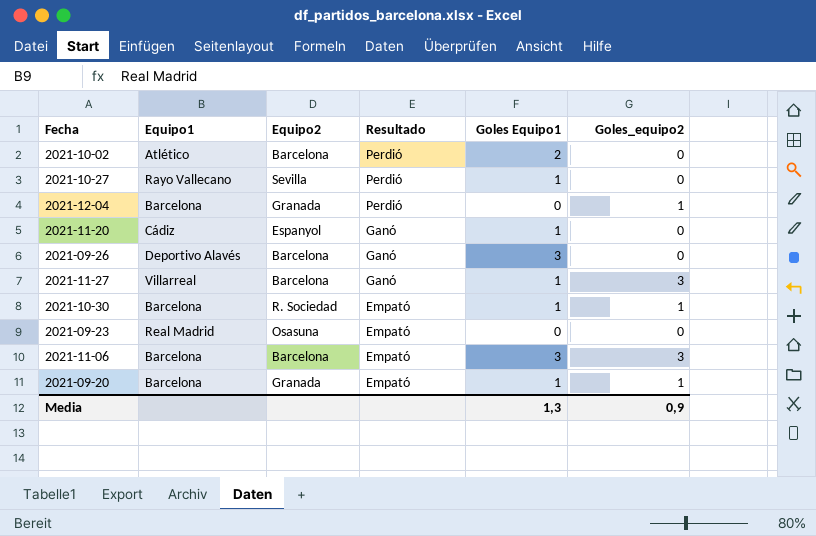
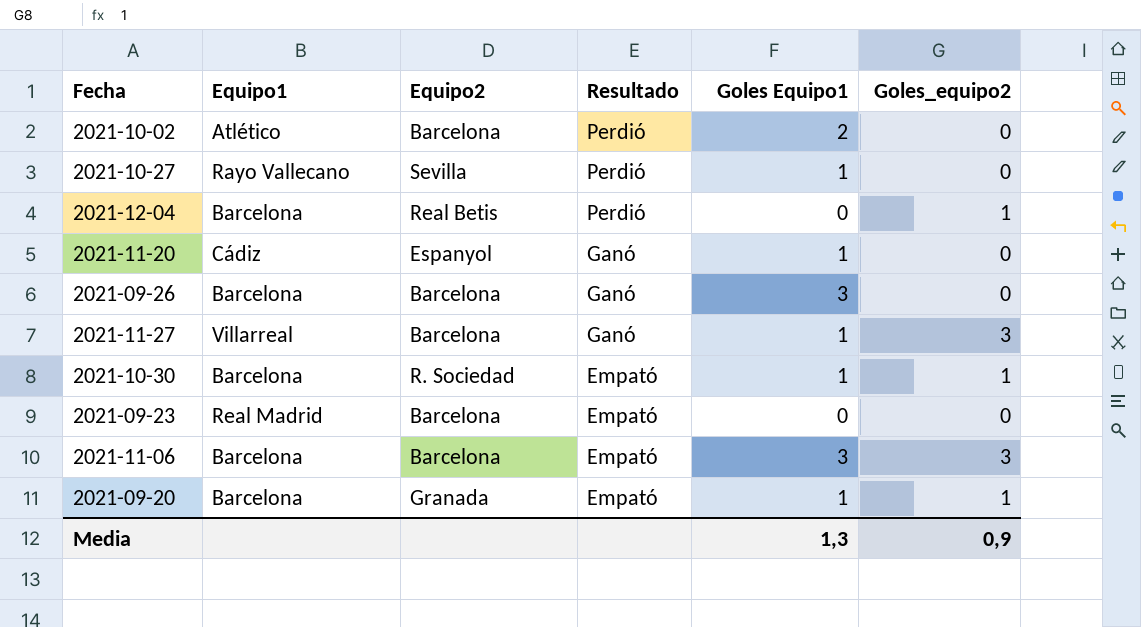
2021-12-04 | Equipo2: Granada -> Real Betis
2021-09-26 | Equipo1: Deportivo Alavés -> Barcelona
2021-09-23 | Equipo2: Osasuna -> Barcelona

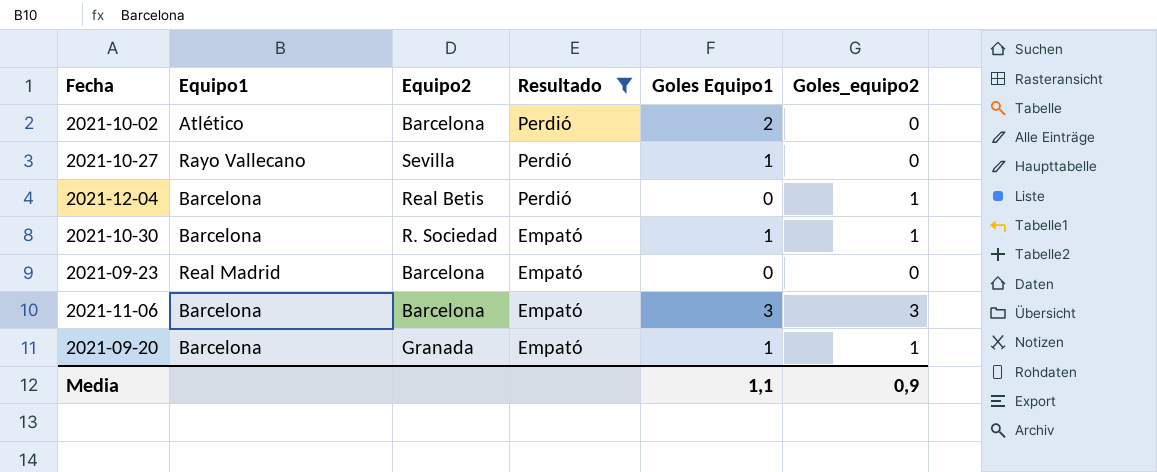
filter: none -> Resultado != Ganó
Media | Goles Equipo1: 1,3 -> 1,1

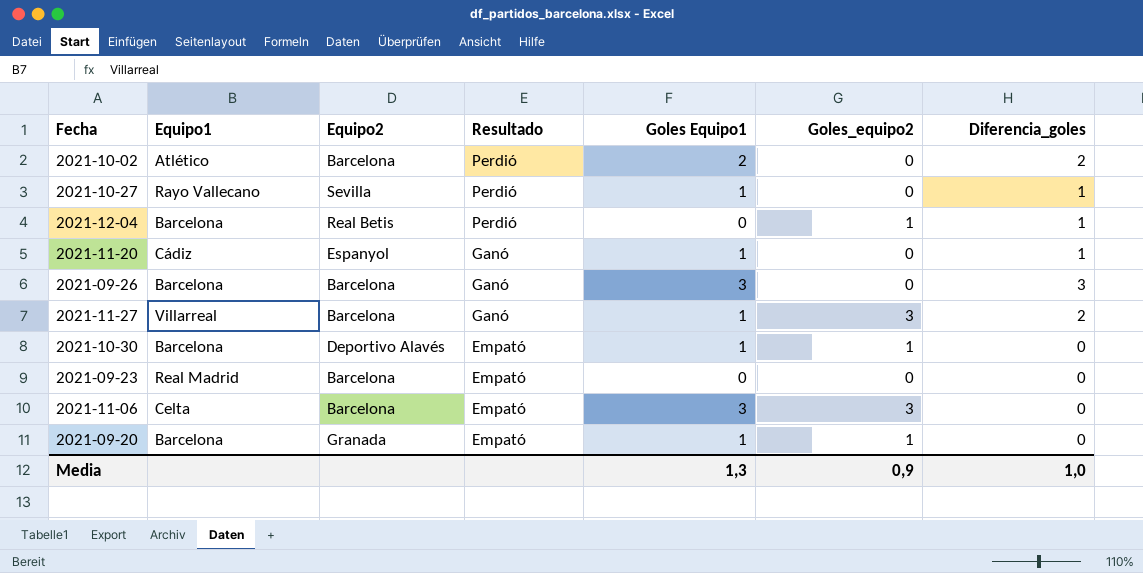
filter: Resultado != Ganó -> none
column Diferencia_goles | position: none -> 7
2021-10-30 | Equipo2: R. Sociedad -> Deportivo Alavés
2021-11-06 | Equipo1: Barcelona -> Celta
Media | Goles Equipo1: 1,1 -> 1,3

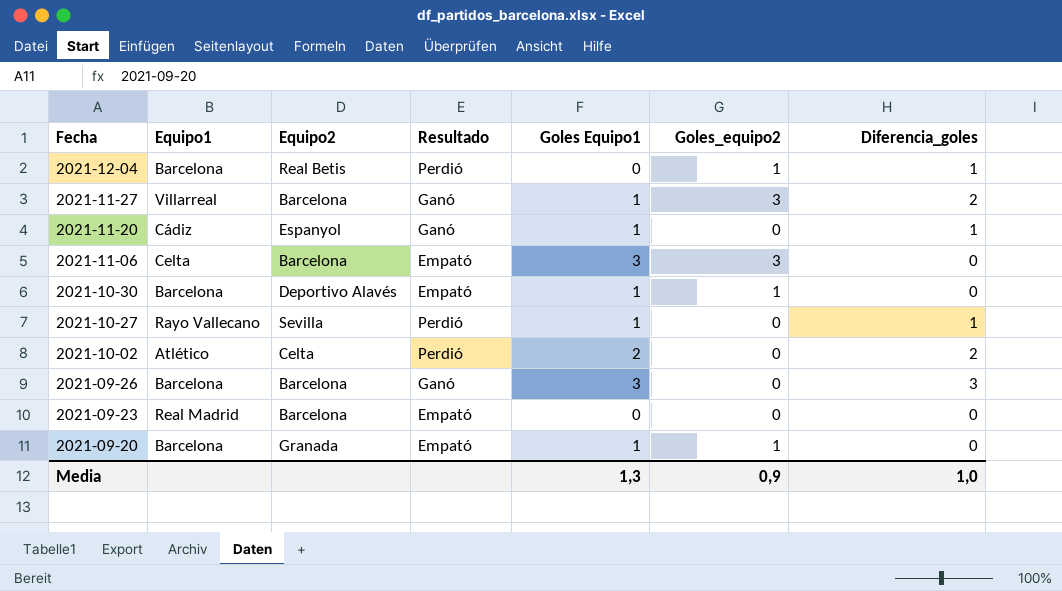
row order: Resultado descending -> Fecha descending
2021-10-02 | Equipo2: Barcelona -> Celta

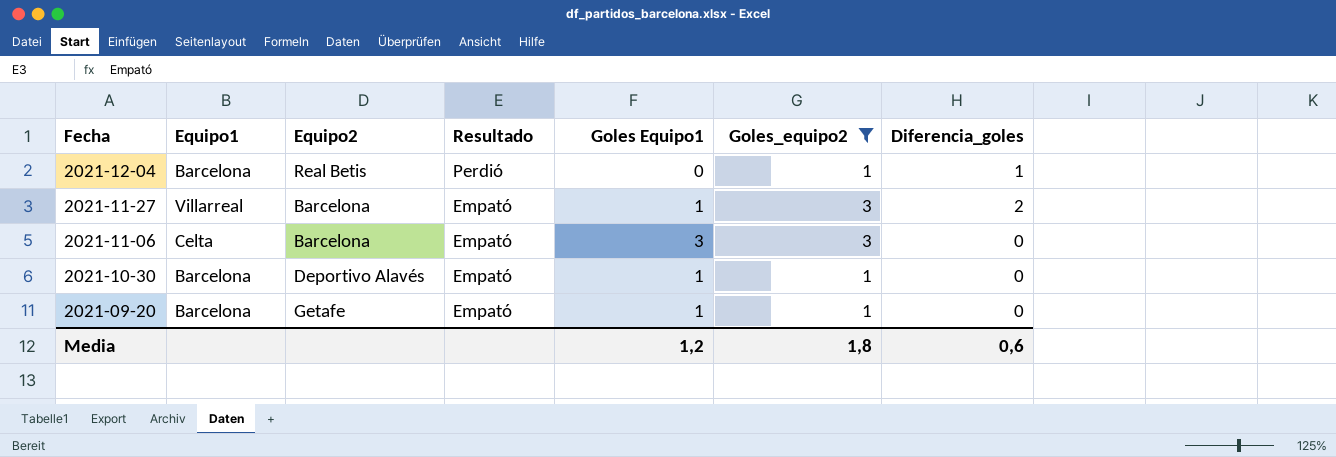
filter: none -> Goles_equipo2 != 0
2021-11-27 | Resultado: Ganó -> Empató
2021-09-20 | Equipo2: Granada -> Getafe
Media | Goles Equipo1: 1,3 -> 1,2
Media | Goles_equipo2: 0,9 -> 1,8
Media | Diferencia_goles: 1,0 -> 0,6

